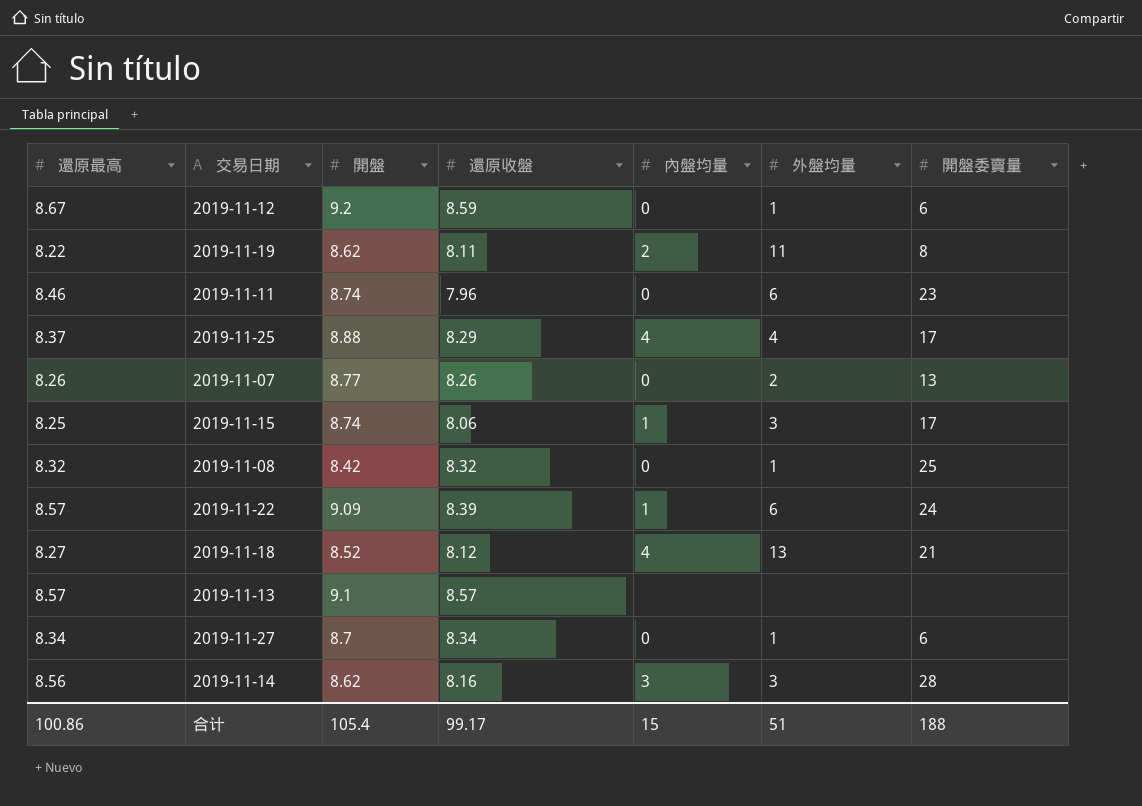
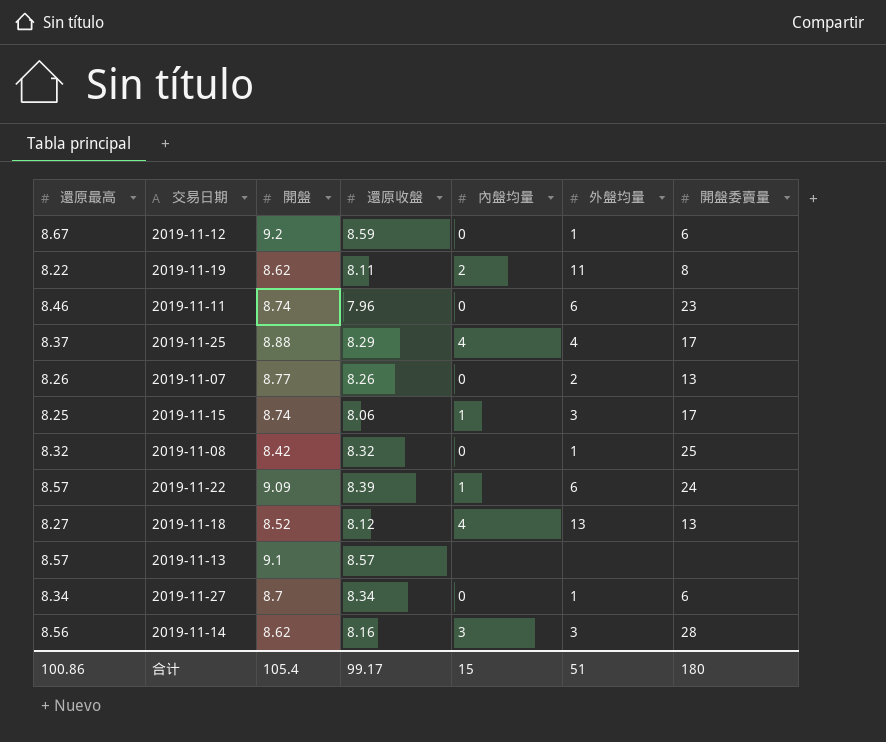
2019-11-18 | 開盤委賣量: 21 -> 13
合计 | 開盤委賣量: 188 -> 180

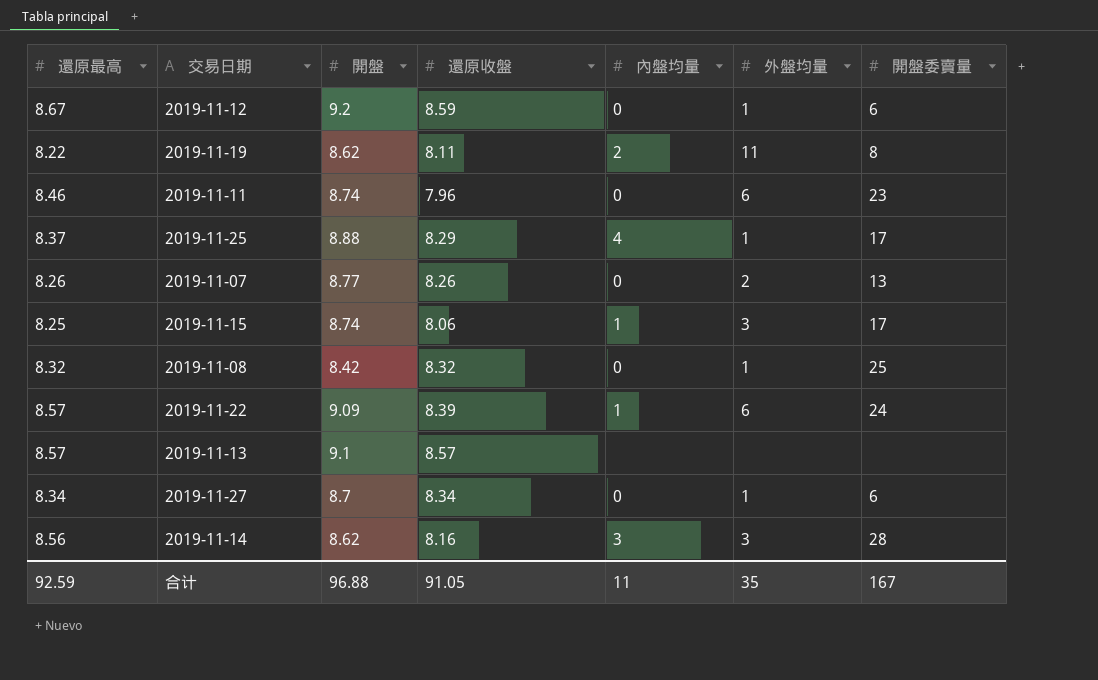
row 2019-11-18: 8.27 | 8.52 | 8.12 | 4 | 13 | 13 -> none
2019-11-25 | 外盤均量: 4 -> 1
合计 | 還原最高: 100.86 -> 92.59
合计 | 開盤: 105.4 -> 96.88
合计 | 還原收盤: 99.17 -> 91.05
合计 | 內盤均量: 15 -> 11
合计 | 外盤均量: 51 -> 35
合计 | 開盤委賣量: 180 -> 167

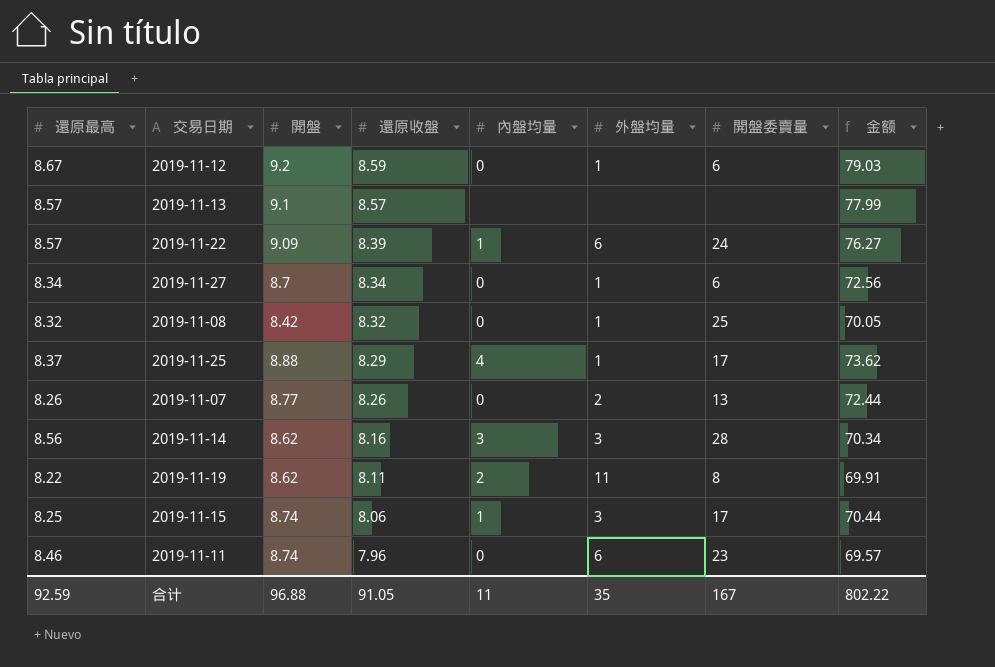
row order: none -> 還原收盤 descending
column 金额 | formula: none -> [開盤] * [還原收盤]

